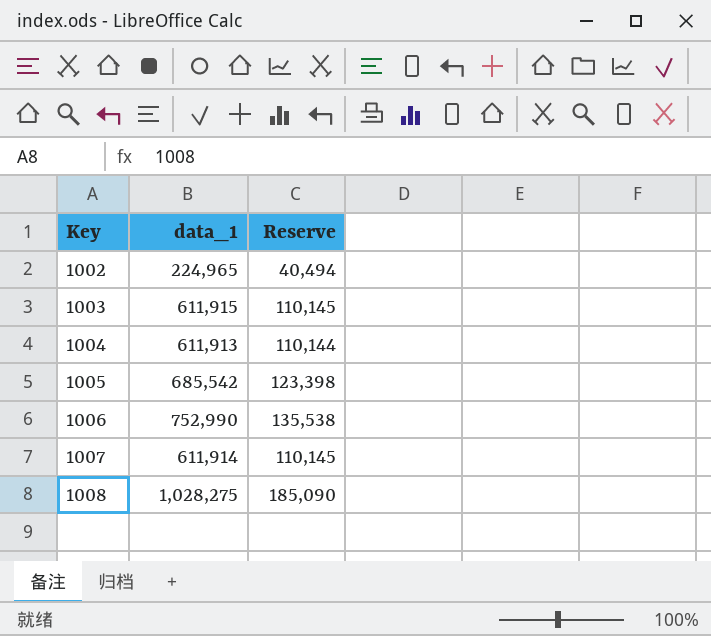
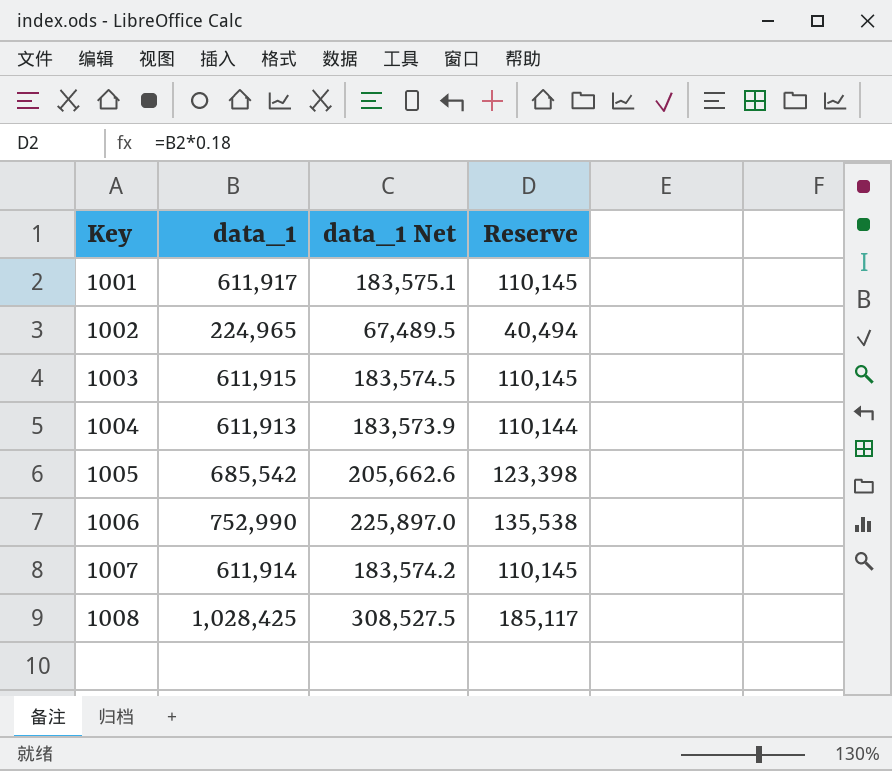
column data_1 Net | formula: none -> [data_1] * 0.3
row 1001: none -> 611,917 | 183,575.1 | 110,145
1008 | data_1: 1,028,275 -> 1,028,425
1008 | Reserve: 185,090 -> 185,117

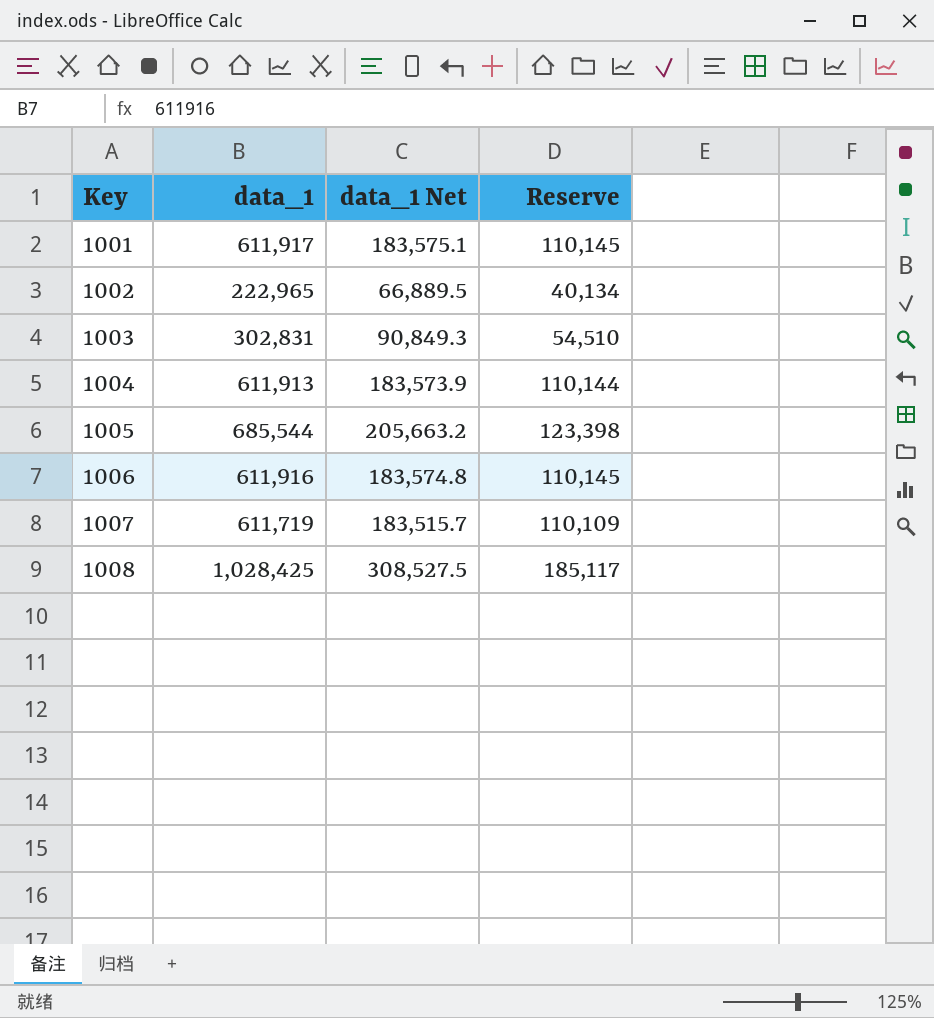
1002 | data_1: 224,965 -> 222,965
1002 | data_1 Net: 67,489.5 -> 66,889.5
1002 | Reserve: 40,494 -> 40,134
1003 | data_1: 611,915 -> 302,831
1003 | data_1 Net: 183,574.5 -> 90,849.3
1003 | Reserve: 110,145 -> 54,510
1005 | data_1: 685,542 -> 685,544
1005 | data_1 Net: 205,662.6 -> 205,663.2
1006 | data_1: 752,990 -> 611,916
1006 | data_1 Net: 225,897.0 -> 183,574.8
1006 | Reserve: 135,538 -> 110,145
1007 | data_1: 611,914 -> 611,719
1007 | data_1 Net: 183,574.2 -> 183,515.7
1007 | Reserve: 110,145 -> 110,109

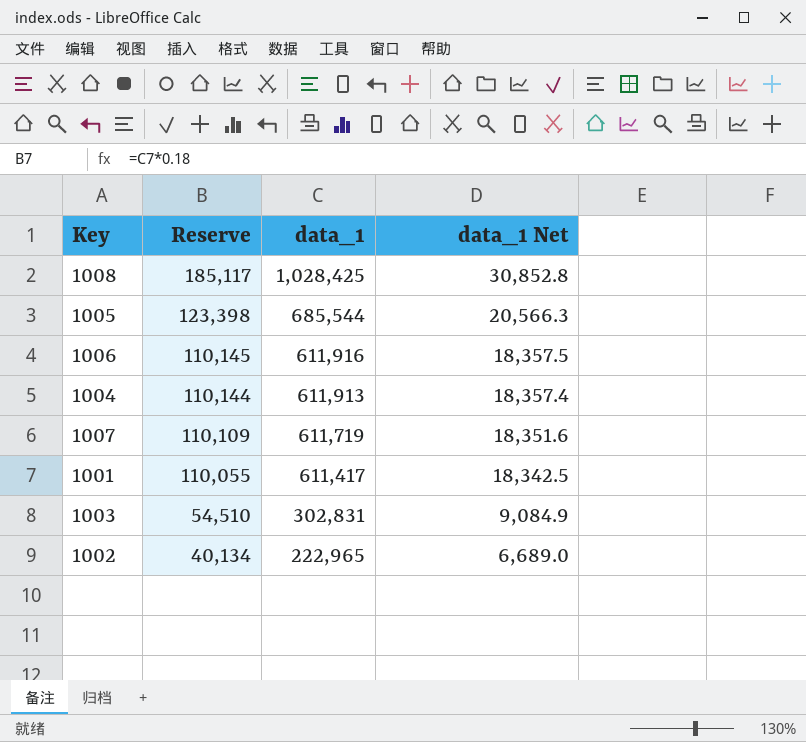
row order: Key ascending -> Reserve descending
column Reserve | position: 4 -> 2
column data_1 Net | formula: [data_1] * 0.3 -> [data_1] * 0.03
1001 | Reserve: 110,145 -> 110,055
1001 | data_1: 611,917 -> 611,417

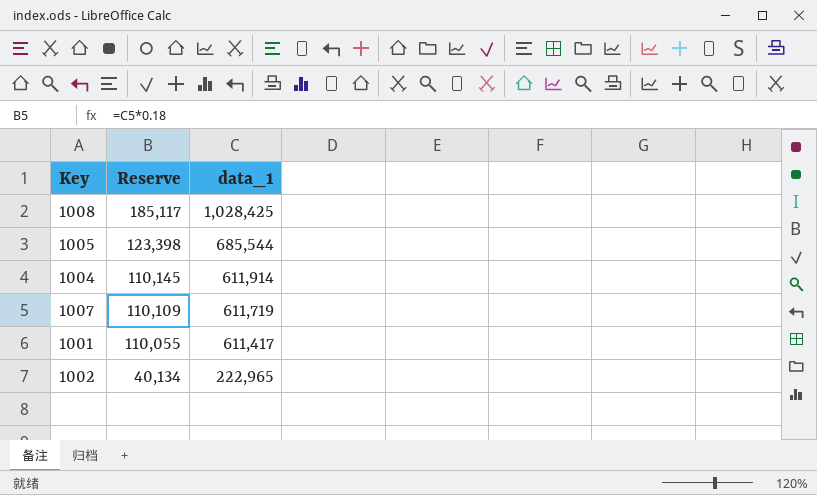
column data_1 Net | formula: [data_1] * 0.03 -> none
row 1006: 110,145 | 611,916 | 18,357.5 -> none
row 1003: 54,510 | 302,831 | 9,084.9 -> none
1004 | Reserve: 110,144 -> 110,145
1004 | data_1: 611,913 -> 611,914

